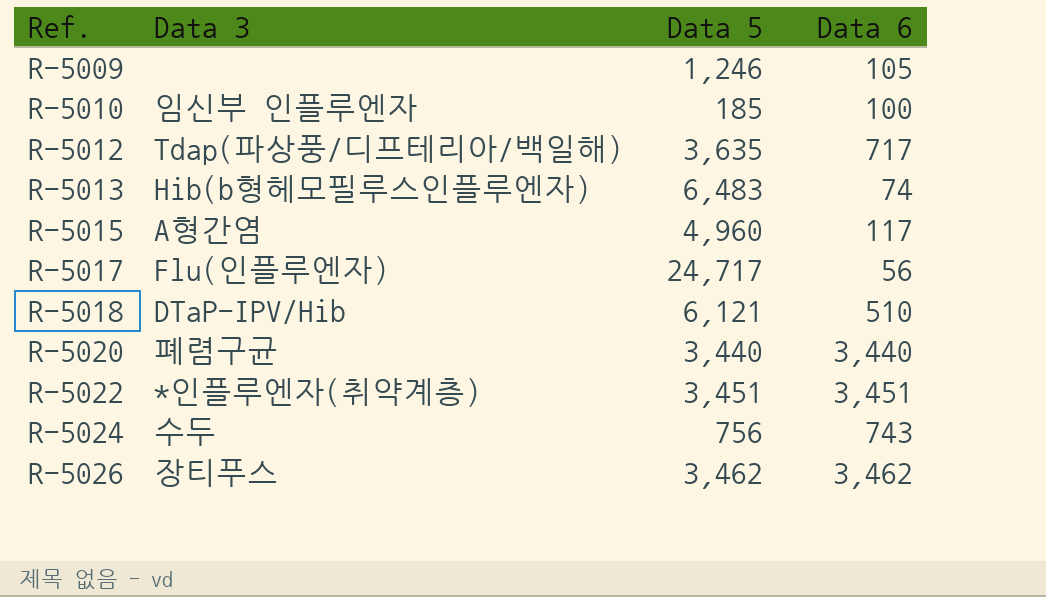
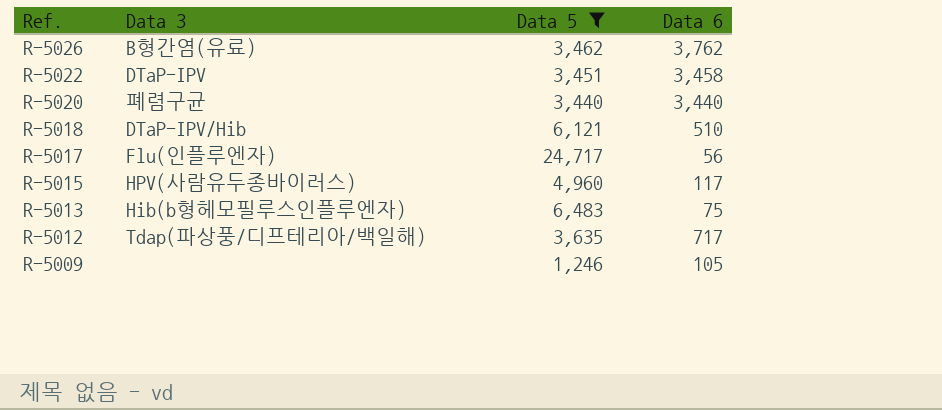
filter: none -> Data 5 >= 1,246
row order: Ref. ascending -> Ref. descending
R-5026 | Data 3: 장티푸스 -> B형간염(유료)
R-5026 | Data 6: 3,462 -> 3,762
R-5022 | Data 3: *인플루엔자(취약계층) -> DTaP-IPV
R-5022 | Data 6: 3,451 -> 3,458
R-5015 | Data 3: A형간염 -> HPV(사람유두종바이러스)
R-5013 | Data 6: 74 -> 75

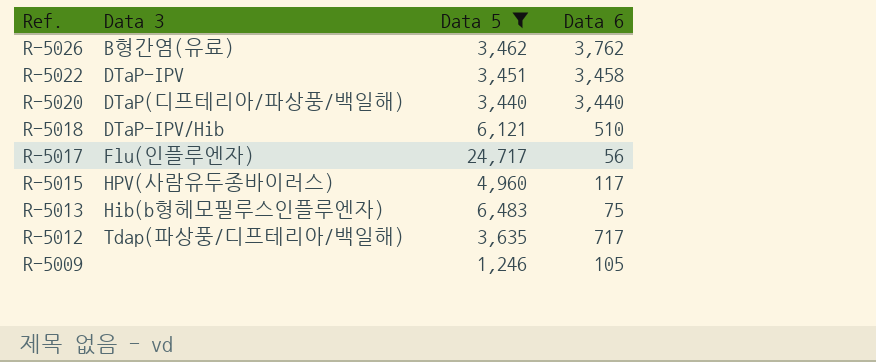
R-5020 | Data 3: 폐렴구균 -> DTaP(디프테리아/파상풍/백일해)

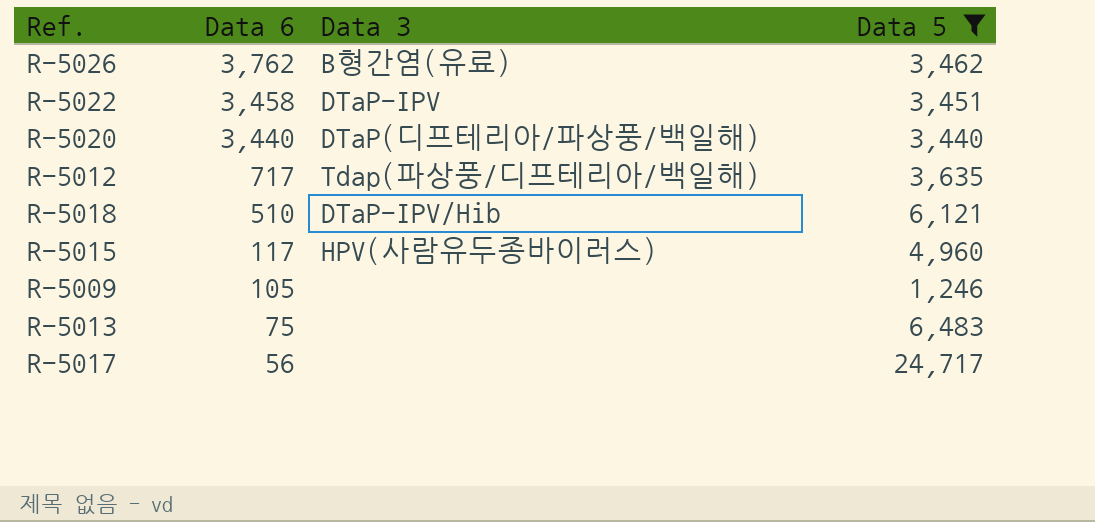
row order: Ref. descending -> Data 6 descending
column Data 6 | position: 4 -> 2
R-5013 | Data 3: Hib(b형헤모필루스인플루엔자) -> none
R-5017 | Data 3: Flu(인플루엔자) -> none

